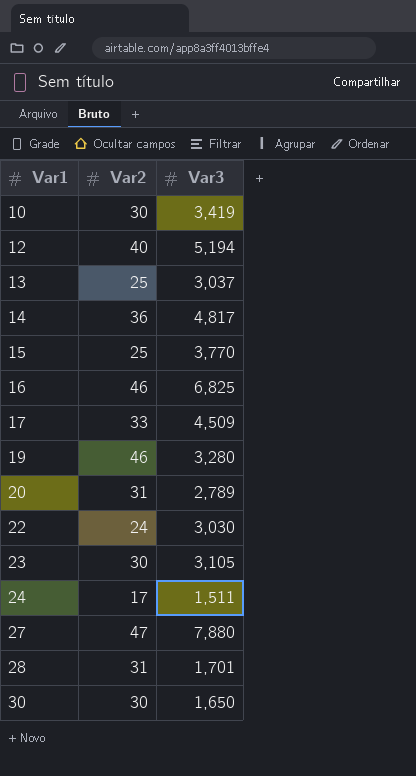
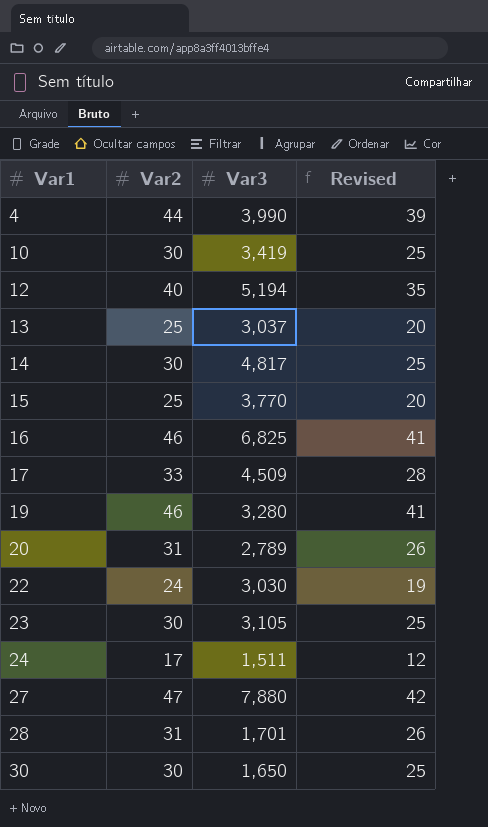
column Revised | formula: none -> [Var2] - 5
row 4: none -> 44 | 3,990 | 39
14 | Var2: 36 -> 30

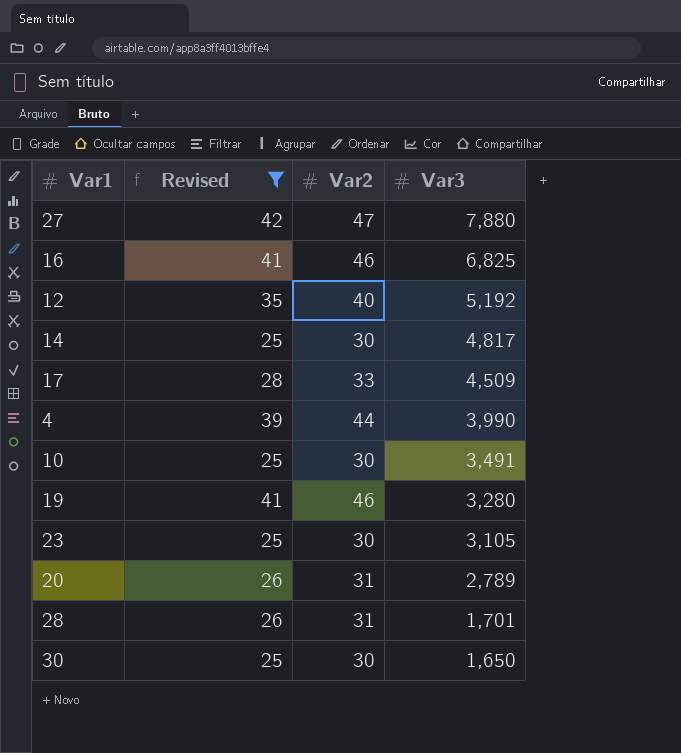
filter: none -> Revised >= 25
row order: Var1 ascending -> Var3 descending
column Revised | position: 4 -> 2
12 | Var3: 5,194 -> 5,192
10 | Var3: 3,419 -> 3,491

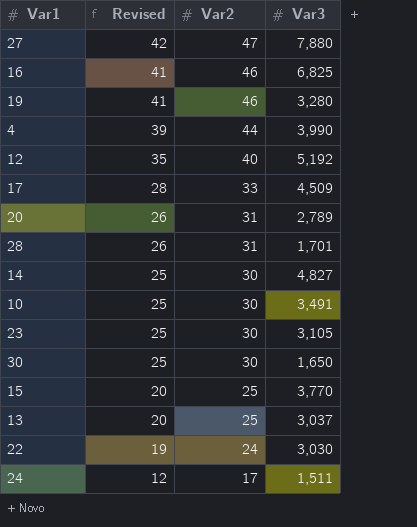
filter: Revised >= 25 -> none
row order: Var3 descending -> Revised descending
14 | Var3: 4,817 -> 4,827

